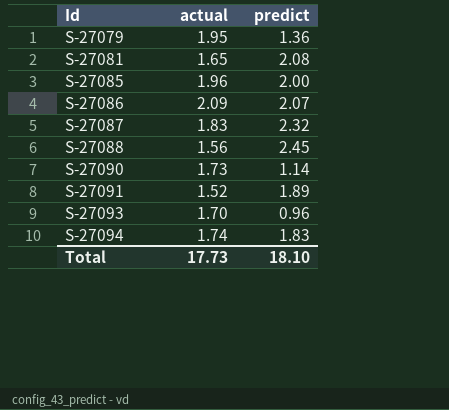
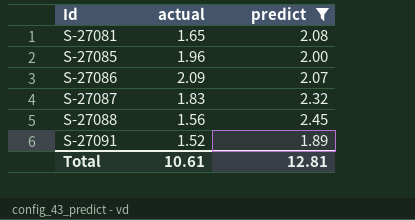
filter: none -> predict >= 1.89
Total | actual: 17.73 -> 10.61
Total | predict: 18.10 -> 12.81

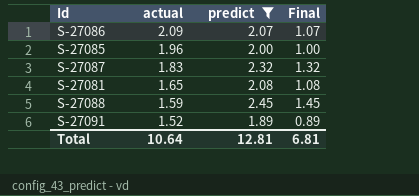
row order: Id ascending -> actual descending
column Final | formula: none -> [predict] - 1
S-27088 | actual: 1.56 -> 1.59
Total | actual: 10.61 -> 10.64

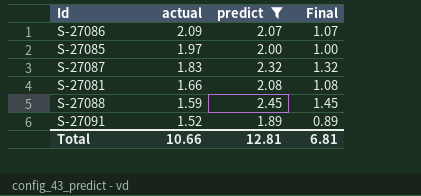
S-27085 | actual: 1.96 -> 1.97
S-27081 | actual: 1.65 -> 1.66
Total | actual: 10.64 -> 10.66

